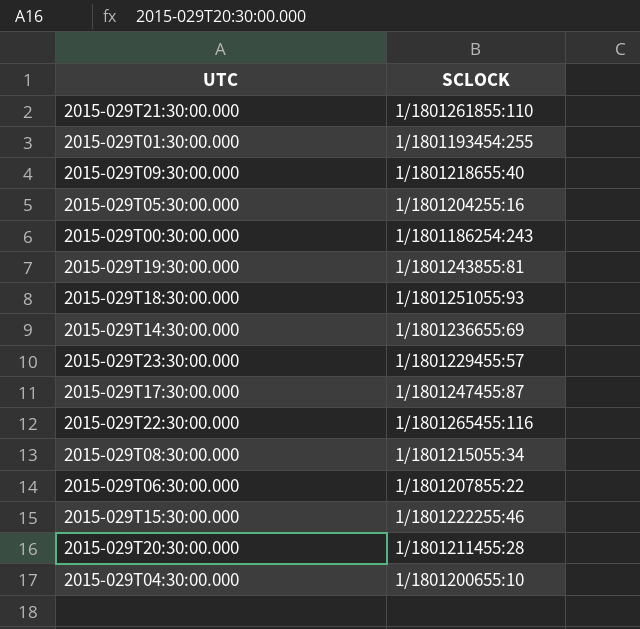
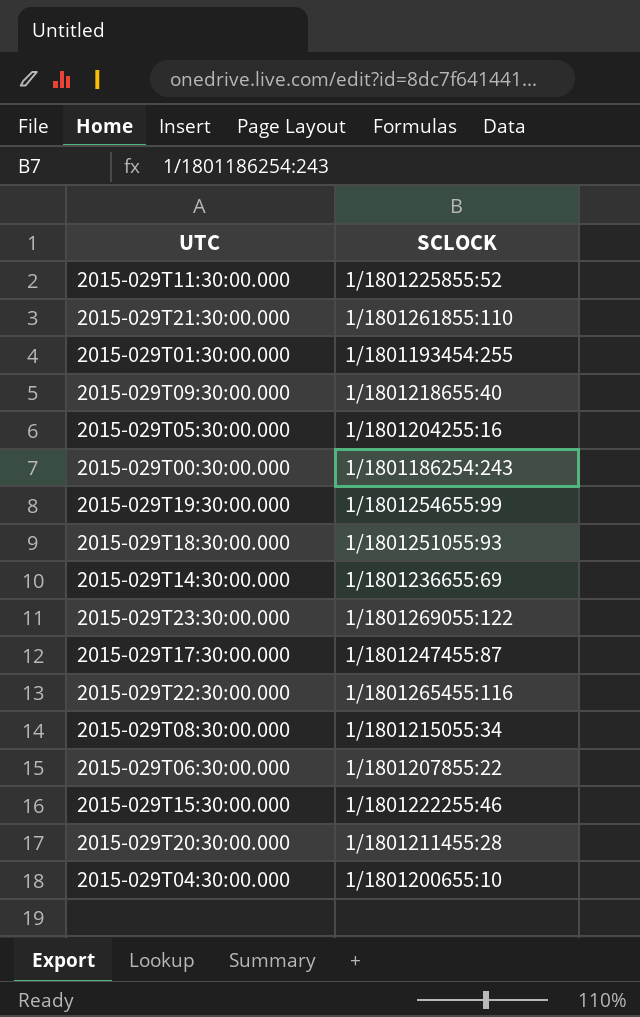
row 2015-029T11:30:00.000: none -> 1/1801225855:52
2015-029T19:30:00.000 | SCLOCK: 1/1801243855:81 -> 1/1801254655:99
2015-029T23:30:00.000 | SCLOCK: 1/1801229455:57 -> 1/1801269055:122

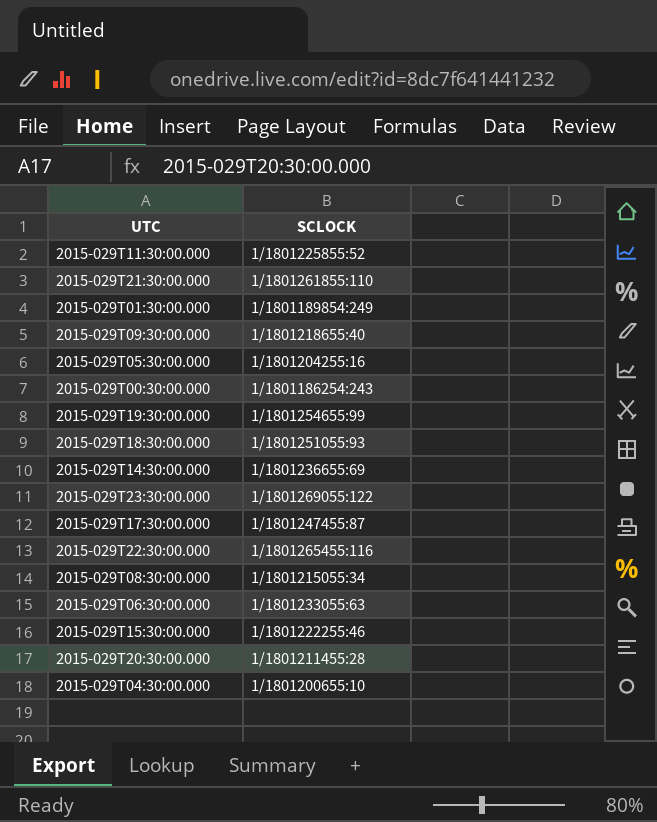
2015-029T01:30:00.000 | SCLOCK: 1/1801193454:255 -> 1/1801189854:249
2015-029T06:30:00.000 | SCLOCK: 1/1801207855:22 -> 1/1801233055:63

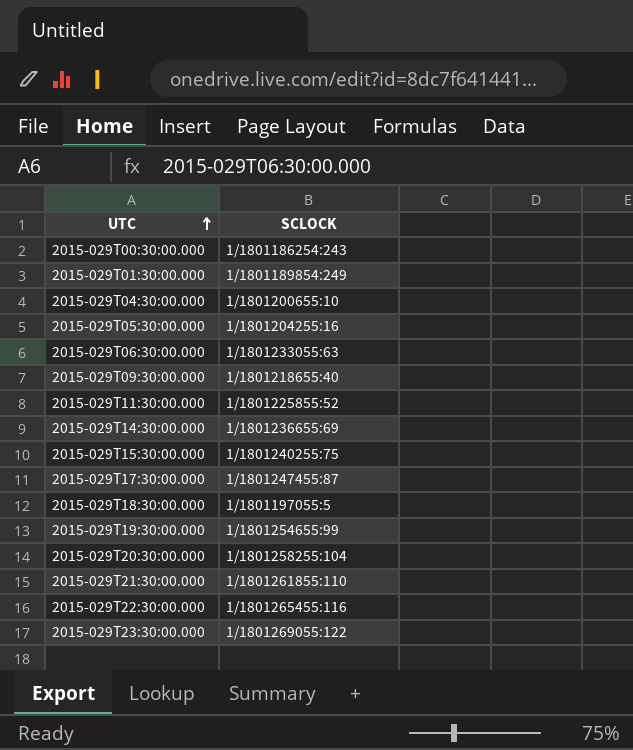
row order: none -> UTC ascending
row 2015-029T08:30:00.000: 1/1801215055:34 -> none
2015-029T15:30:00.000 | SCLOCK: 1/1801222255:46 -> 1/1801240255:75
2015-029T18:30:00.000 | SCLOCK: 1/1801251055:93 -> 1/1801197055:5
2015-029T20:30:00.000 | SCLOCK: 1/1801211455:28 -> 1/1801258255:104

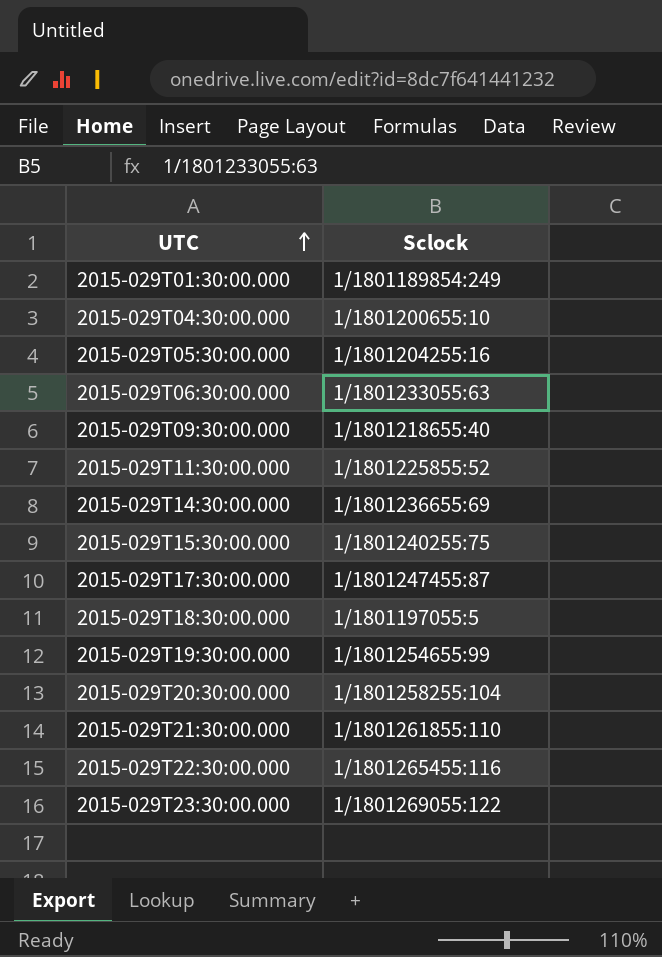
column name: SCLOCK -> Sclock
row 2015-029T00:30:00.000: 1/1801186254:243 -> none

